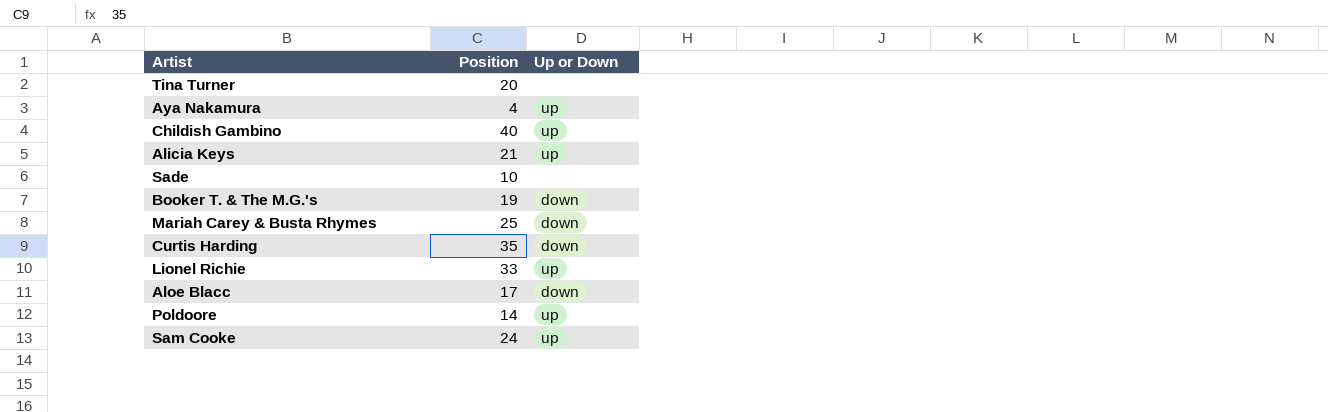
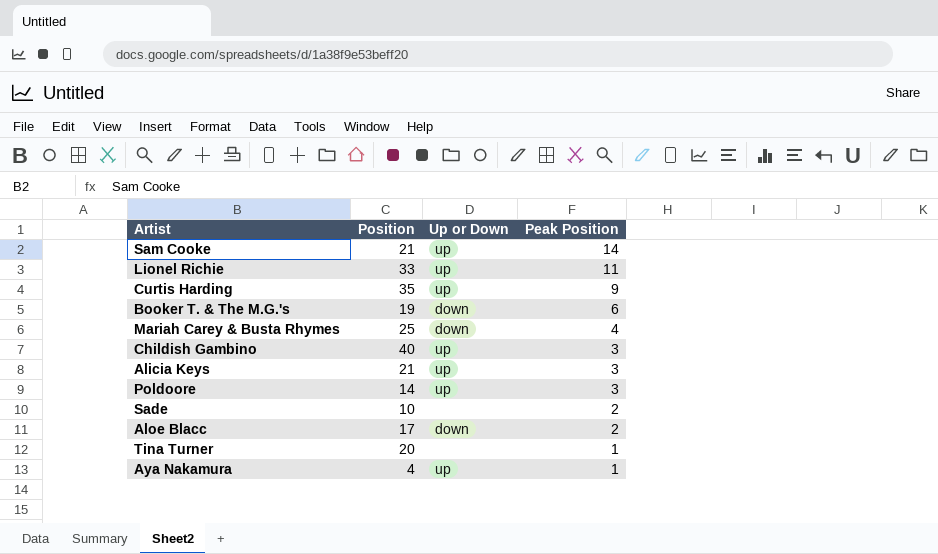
row order: none -> Peak Position descending
column Peak Position | position: none -> 4
Sam Cooke | Position: 24 -> 21
Curtis Harding | Up or Down: down -> up

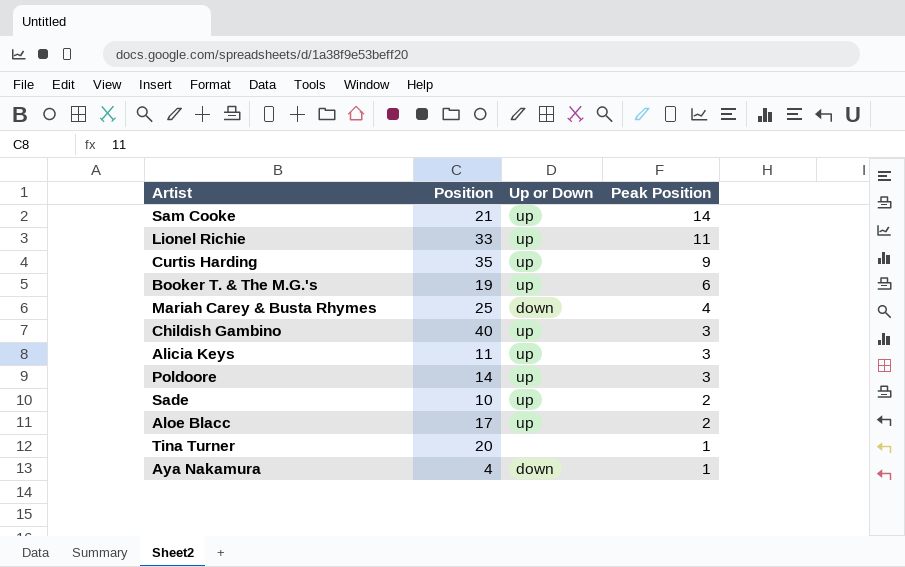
Booker T. & The M.G.'s | Up or Down: down -> up
Alicia Keys | Position: 21 -> 11
Sade | Up or Down: none -> up
Aloe Blacc | Up or Down: down -> up
Aya Nakamura | Up or Down: up -> down

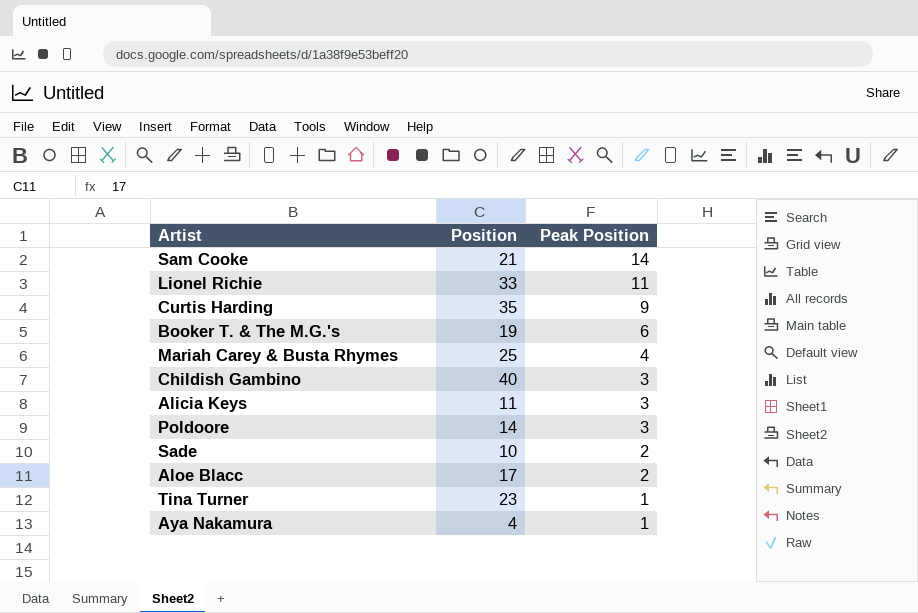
column Up or Down | position: 3 -> none
Tina Turner | Position: 20 -> 23

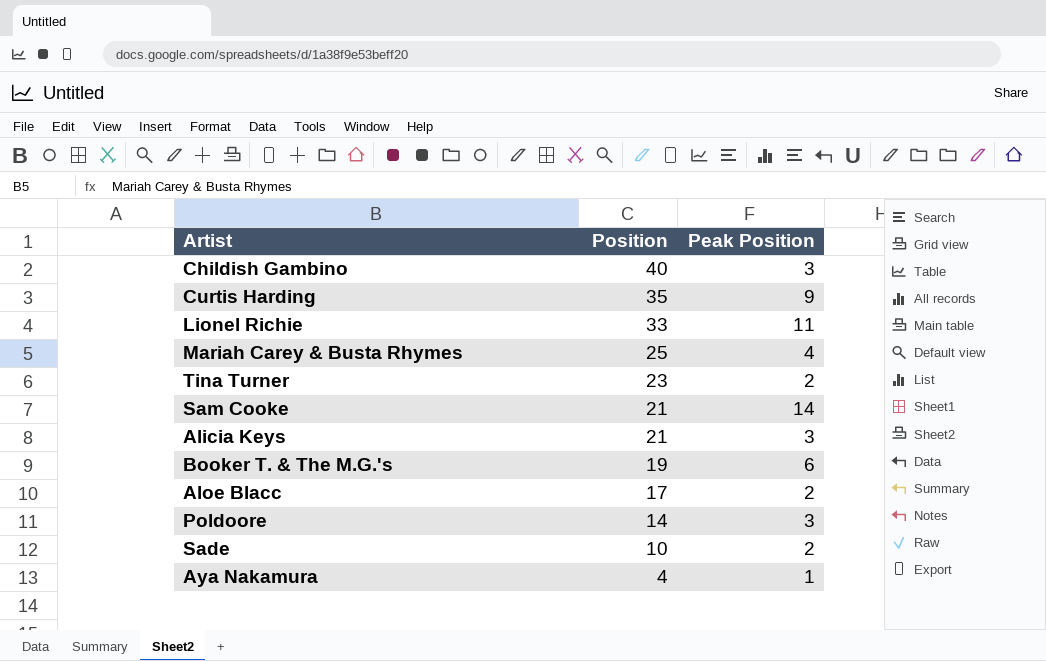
row order: Peak Position descending -> Position descending
Tina Turner | Peak Position: 1 -> 2
Alicia Keys | Position: 11 -> 21

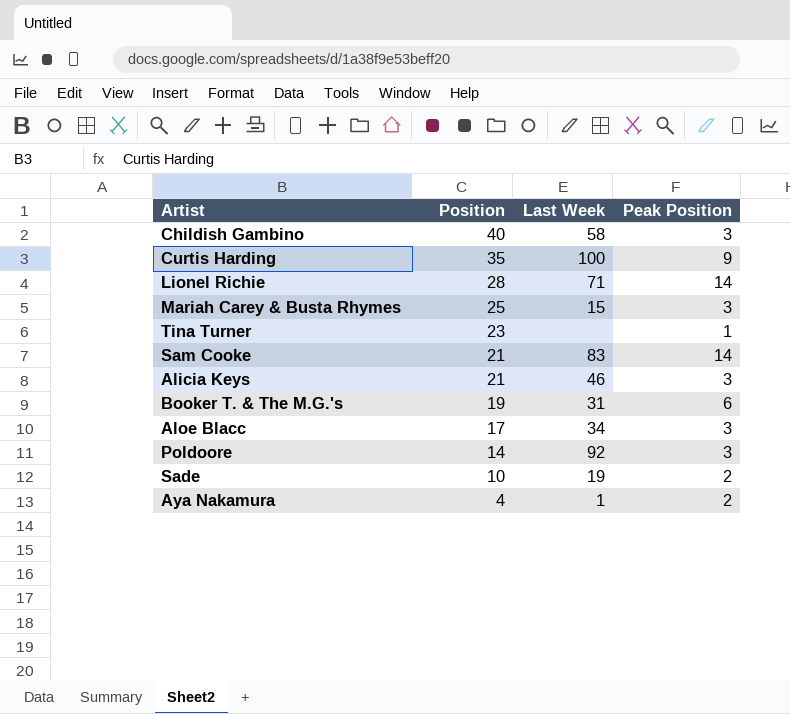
column Last Week | position: none -> 3
Lionel Richie | Position: 33 -> 28
Lionel Richie | Peak Position: 11 -> 14
Mariah Carey & Busta Rhymes | Peak Position: 4 -> 3
Tina Turner | Peak Position: 2 -> 1
Aloe Blacc | Peak Position: 2 -> 3
Aya Nakamura | Peak Position: 1 -> 2

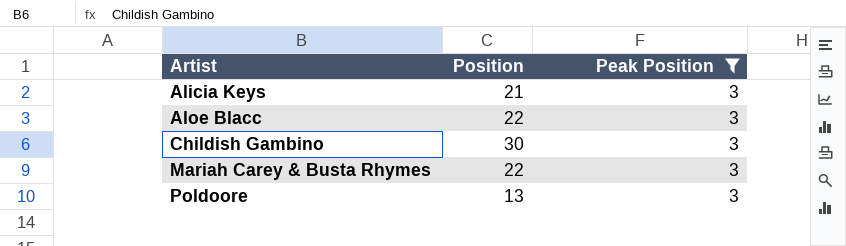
filter: none -> Peak Position = 3
row order: Position descending -> Artist ascending
column Last Week | position: 3 -> none
Aloe Blacc | Position: 17 -> 22
Childish Gambino | Position: 40 -> 30
Mariah Carey & Busta Rhymes | Position: 25 -> 22
Poldoore | Position: 14 -> 13

